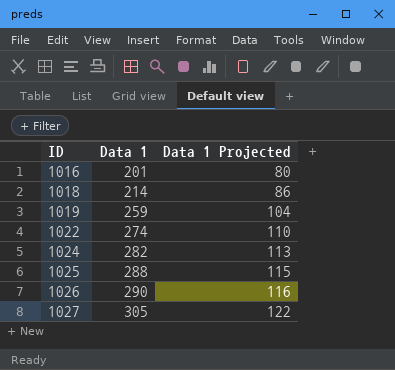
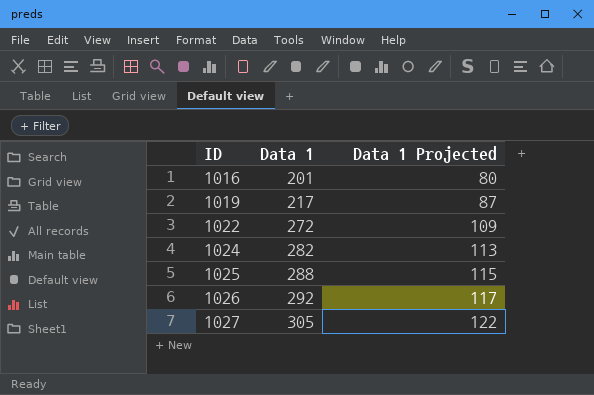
row 1018: 214 | 86 -> none
1019 | Data 1: 259 -> 217
1019 | Data 1 Projected: 104 -> 87
1022 | Data 1: 274 -> 272
1022 | Data 1 Projected: 110 -> 109
1026 | Data 1: 290 -> 292
1026 | Data 1 Projected: 116 -> 117

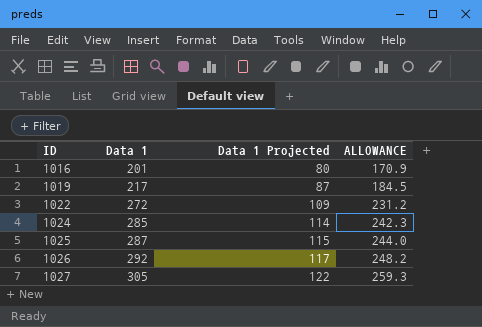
column ALLOWANCE | formula: none -> [Data 1] * 0.85
1024 | Data 1: 282 -> 285
1024 | Data 1 Projected: 113 -> 114
1025 | Data 1: 288 -> 287

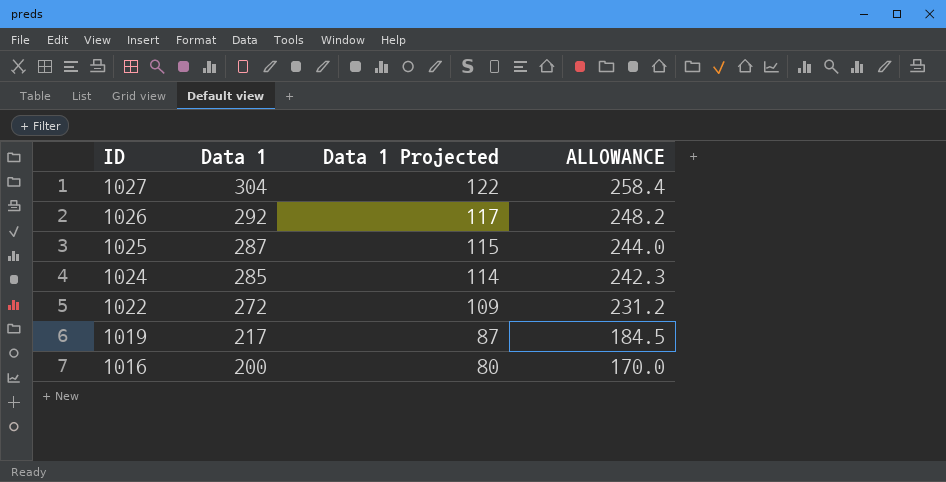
row order: ID ascending -> ID descending
1027 | Data 1: 305 -> 304
1027 | ALLOWANCE: 259.3 -> 258.4
1016 | Data 1: 201 -> 200
1016 | ALLOWANCE: 170.9 -> 170.0

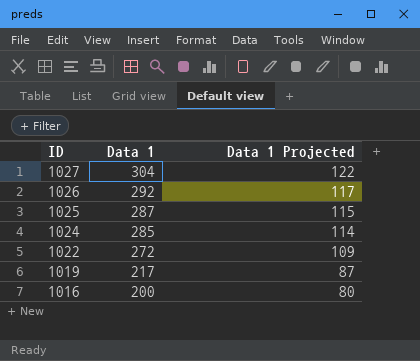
column ALLOWANCE | formula: [Data 1] * 0.85 -> none

